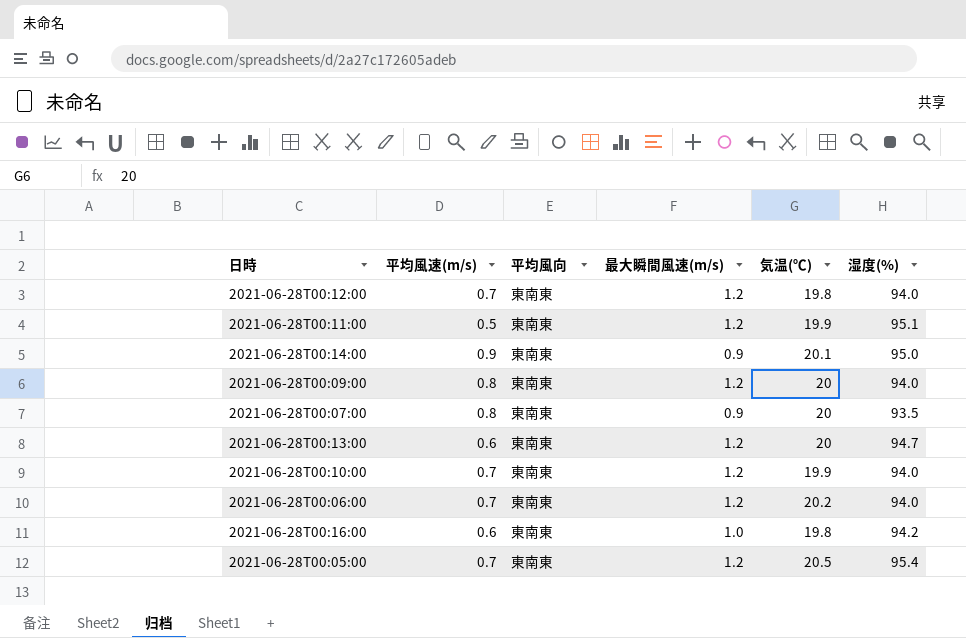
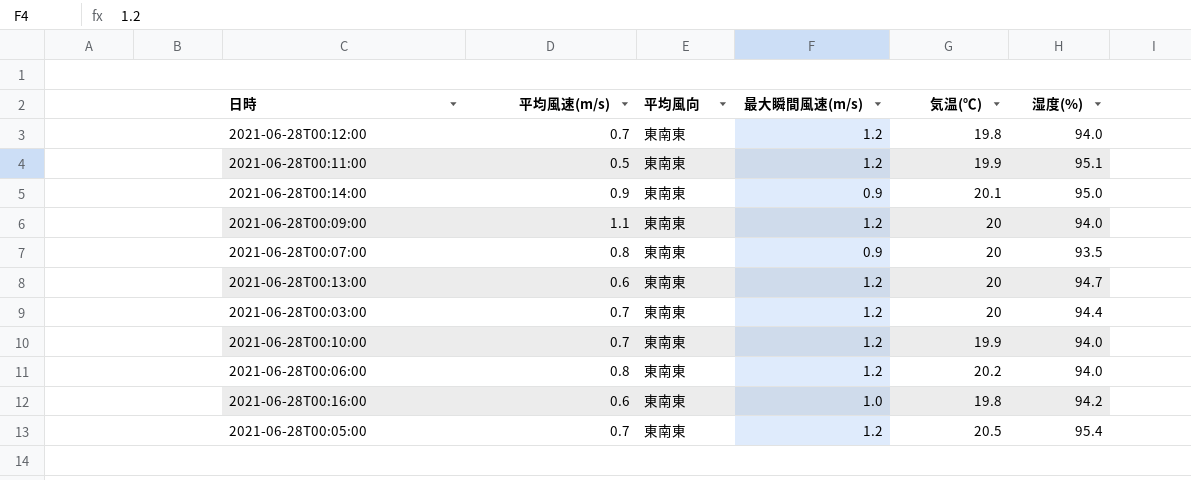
2021-06-28T00:09:00 | 平均風速(m/s): 0.8 -> 1.1
row 2021-06-28T00:03:00: none -> 0.7 | 東南東 | 1.2 | 20 | 94.4
2021-06-28T00:06:00 | 平均風速(m/s): 0.7 -> 0.8

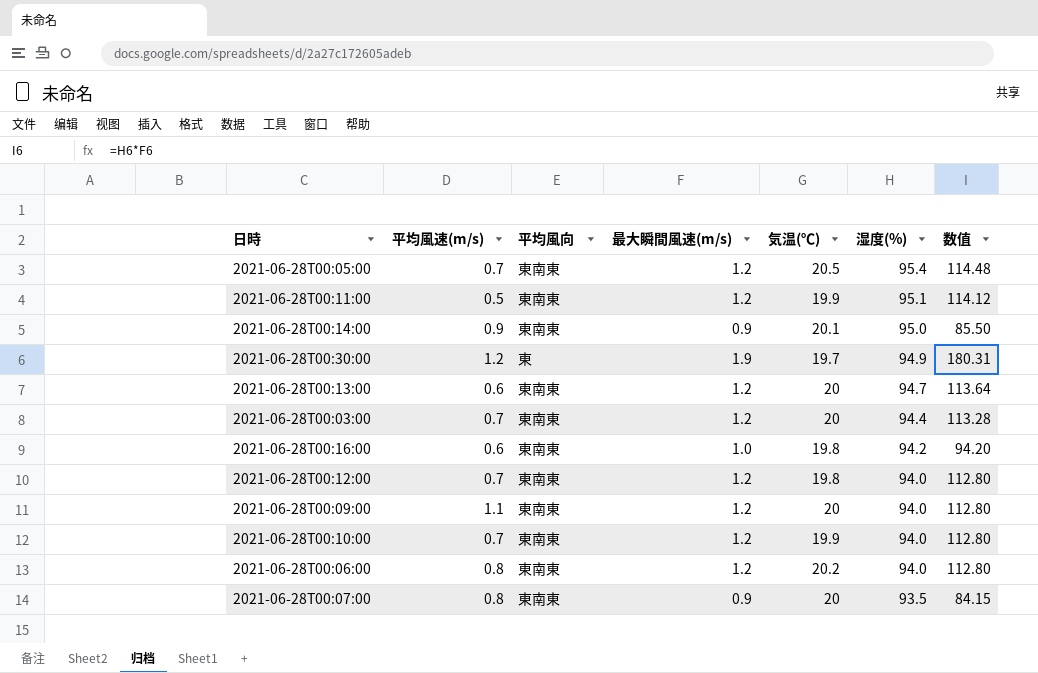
row order: none -> 湿度(%) descending
column 数值 | formula: none -> [最大瞬間風速(m/s)] * [湿度(%)]
row 2021-06-28T00:30:00: none -> 1.2 | 東 | 1.9 | 19.7 | 94.9 | 180.31

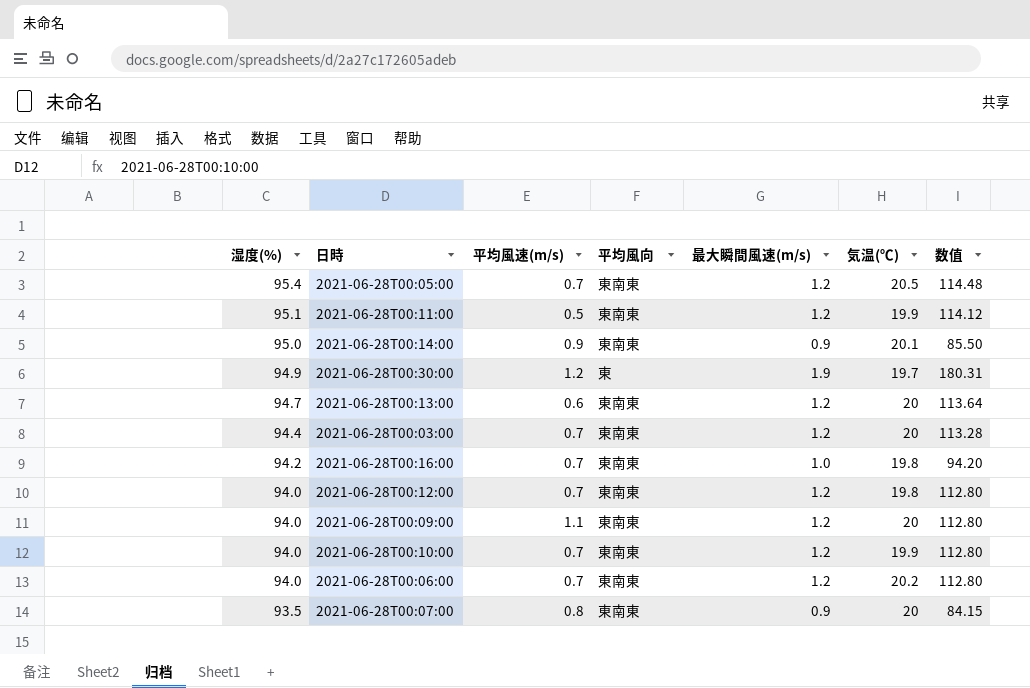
column 湿度(%) | position: 6 -> 1
2021-06-28T00:16:00 | 平均風速(m/s): 0.6 -> 0.7
2021-06-28T00:06:00 | 平均風速(m/s): 0.8 -> 0.7

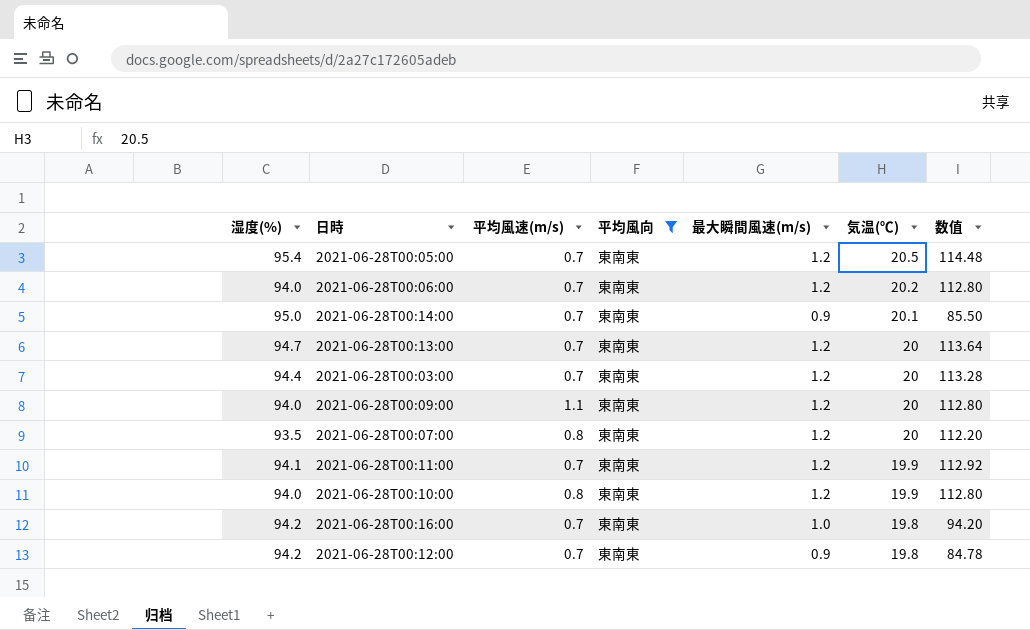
filter: none -> 平均風向 = 東南東
row order: 湿度(%) descending -> 気温(℃) descending
2021-06-28T00:14:00 | 平均風速(m/s): 0.9 -> 0.7
2021-06-28T00:13:00 | 平均風速(m/s): 0.6 -> 0.7
2021-06-28T00:07:00 | 最大瞬間風速(m/s): 0.9 -> 1.2
2021-06-28T00:07:00 | 数值: 84.15 -> 112.20
2021-06-28T00:11:00 | 湿度(%): 95.1 -> 94.1
2021-06-28T00:11:00 | 平均風速(m/s): 0.5 -> 0.7
2021-06-28T00:11:00 | 数值: 114.12 -> 112.92
2021-06-28T00:10:00 | 平均風速(m/s): 0.7 -> 0.8
2021-06-28T00:12:00 | 湿度(%): 94.0 -> 94.2
2021-06-28T00:12:00 | 最大瞬間風速(m/s): 1.2 -> 0.9
2021-06-28T00:12:00 | 数值: 112.80 -> 84.78

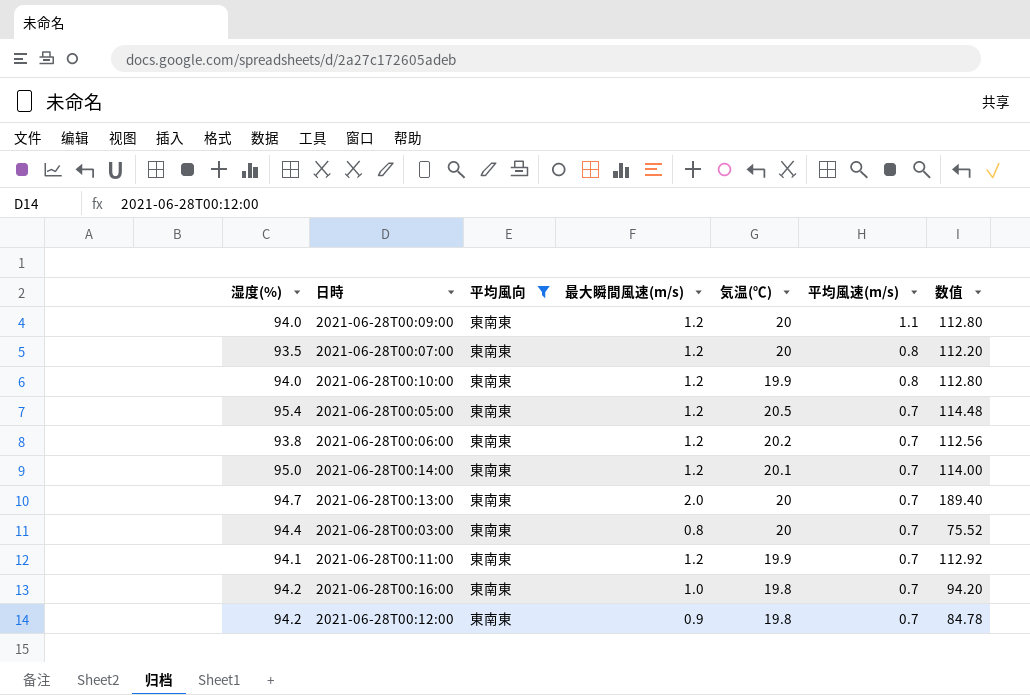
row order: 気温(℃) descending -> 平均風速(m/s) descending
column 平均風速(m/s) | position: 3 -> 6
2021-06-28T00:06:00 | 湿度(%): 94.0 -> 93.8
2021-06-28T00:06:00 | 数值: 112.80 -> 112.56
2021-06-28T00:14:00 | 最大瞬間風速(m/s): 0.9 -> 1.2
2021-06-28T00:14:00 | 数值: 85.50 -> 114.00
2021-06-28T00:13:00 | 最大瞬間風速(m/s): 1.2 -> 2.0
2021-06-28T00:13:00 | 数值: 113.64 -> 189.40
2021-06-28T00:03:00 | 最大瞬間風速(m/s): 1.2 -> 0.8
2021-06-28T00:03:00 | 数值: 113.28 -> 75.52

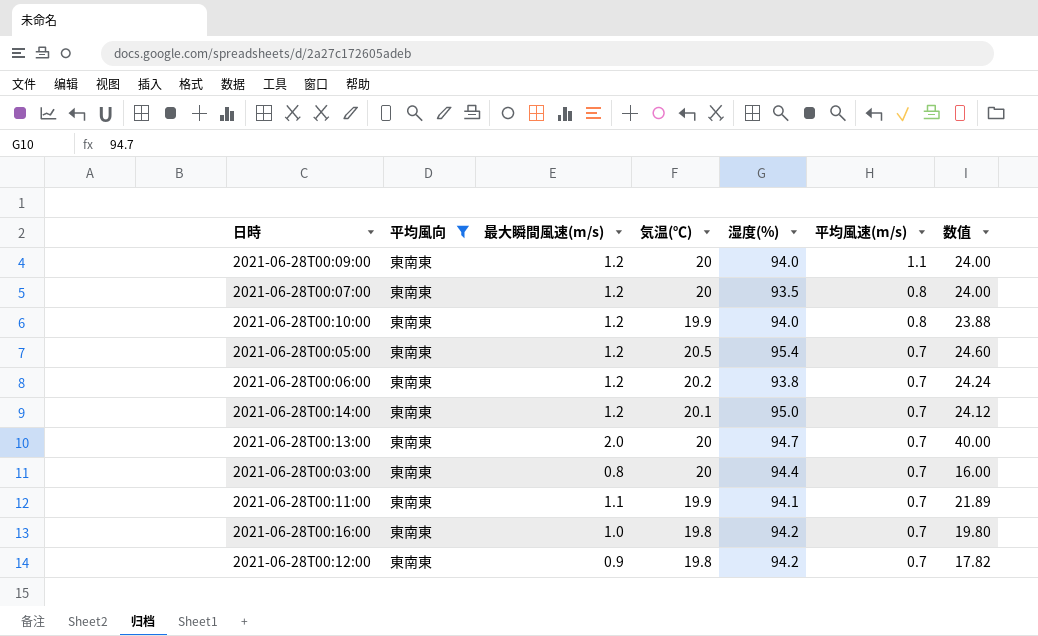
column 湿度(%) | position: 1 -> 5
column 数值 | formula: [湿度(%)] * [最大瞬間風速(m/s)] -> [最大瞬間風速(m/s)] * [気温(℃)]
2021-06-28T00:11:00 | 最大瞬間風速(m/s): 1.2 -> 1.1

